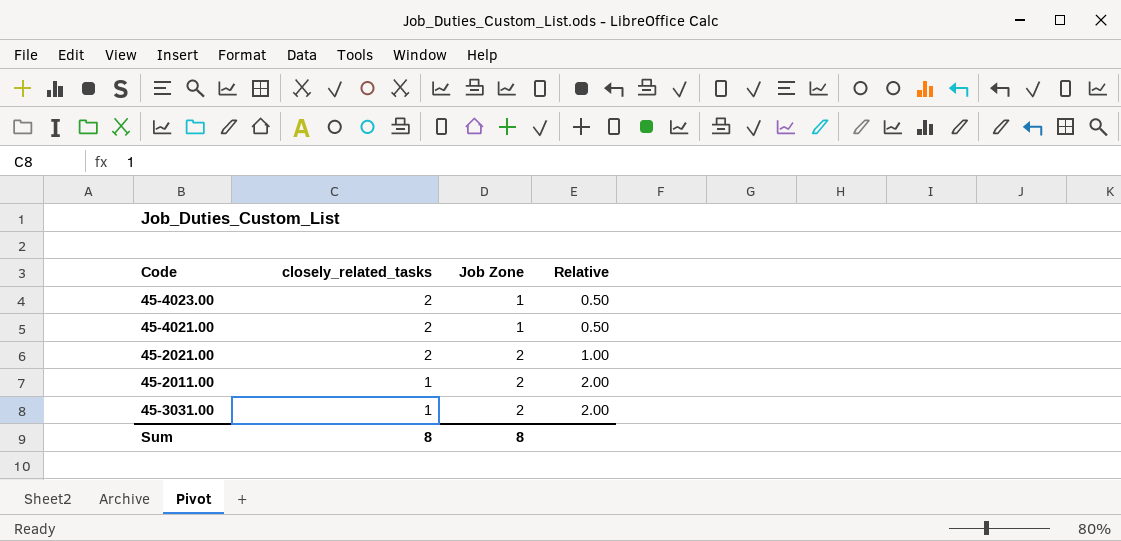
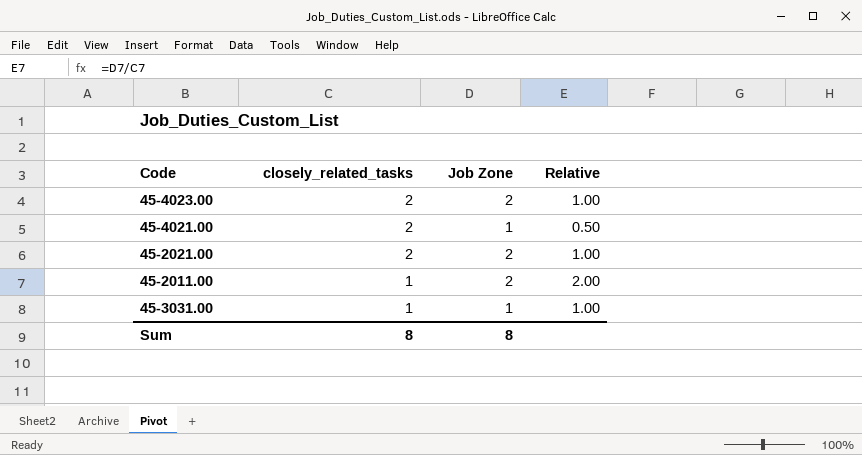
45-4023.00 | Job Zone: 1 -> 2
45-4023.00 | Relative: 0.50 -> 1.00
45-3031.00 | Job Zone: 2 -> 1
45-3031.00 | Relative: 2.00 -> 1.00

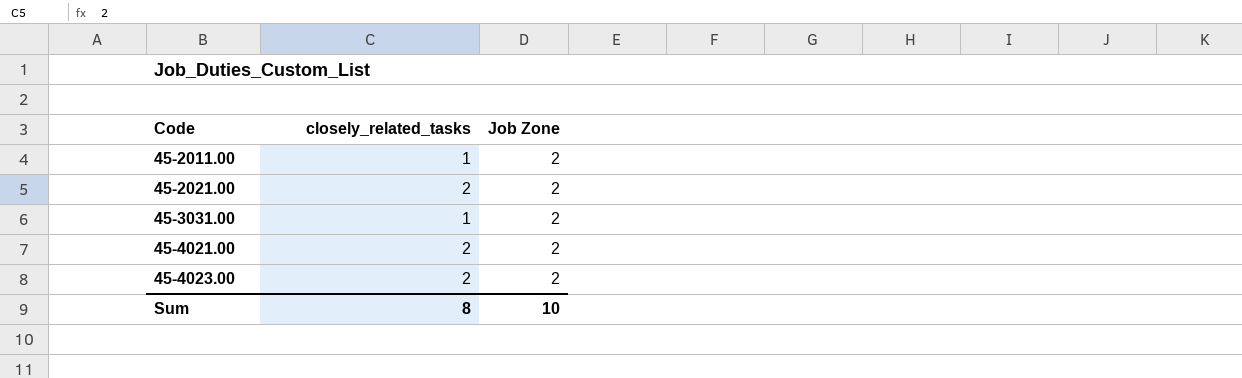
row order: closely_related_tasks descending -> Code ascending
column Relative | formula: [Job Zone] / [closely_related_tasks] -> none
45-3031.00 | Job Zone: 1 -> 2
45-4021.00 | Job Zone: 1 -> 2
Sum | Job Zone: 8 -> 10

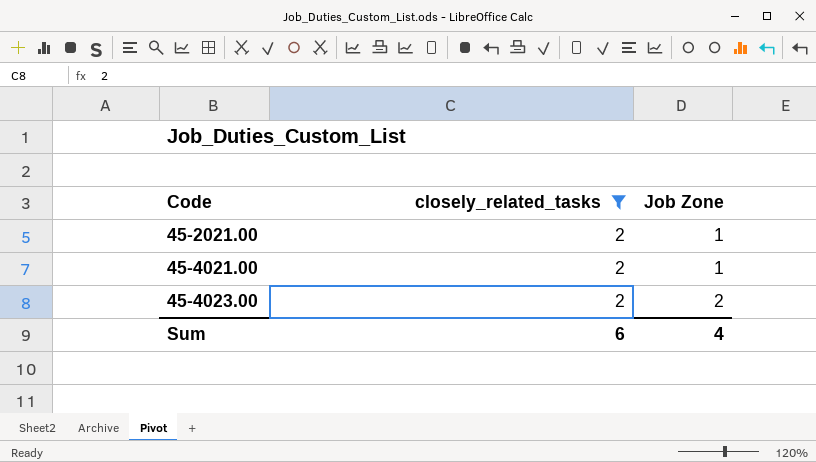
filter: none -> closely_related_tasks = 2
45-2021.00 | Job Zone: 2 -> 1
45-4021.00 | Job Zone: 2 -> 1
Sum | closely_related_tasks: 8 -> 6
Sum | Job Zone: 10 -> 4

